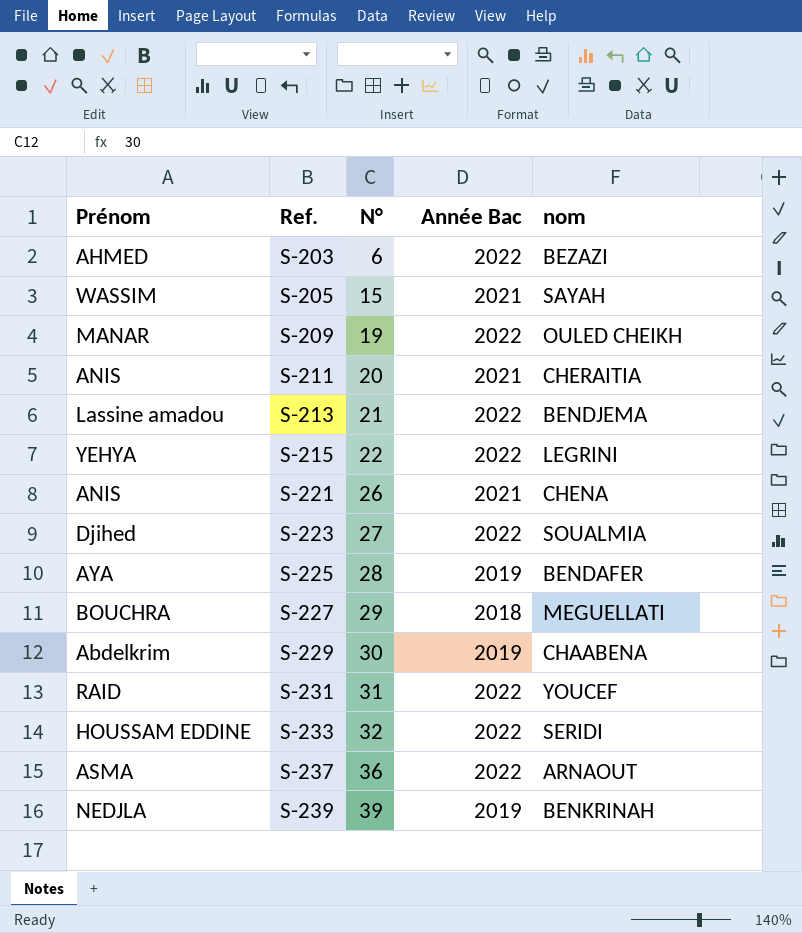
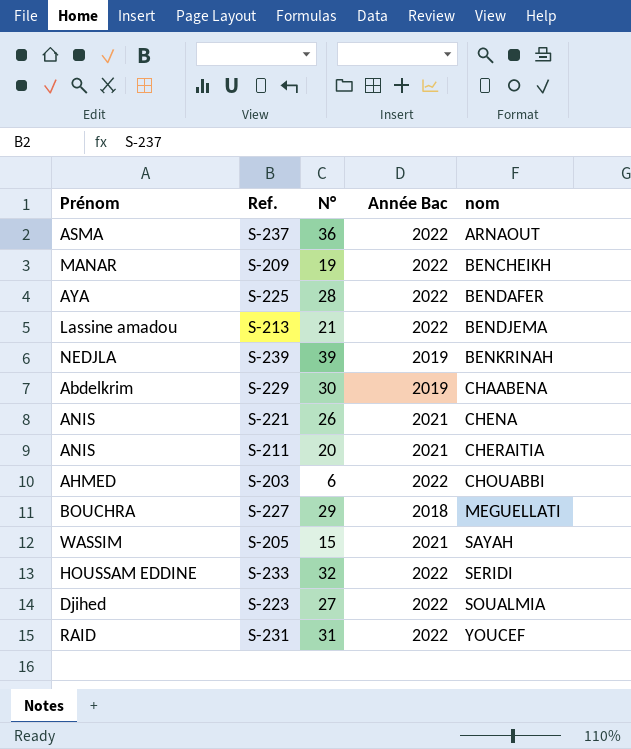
row order: Ref. ascending -> nom ascending
row S-215: YEHYA | 22 | 2022 | LEGRINI -> none
S-209 | nom: OULED CHEIKH -> BENCHEIKH
S-225 | Année Bac: 2019 -> 2022
S-203 | nom: BEZAZI -> CHOUABBI

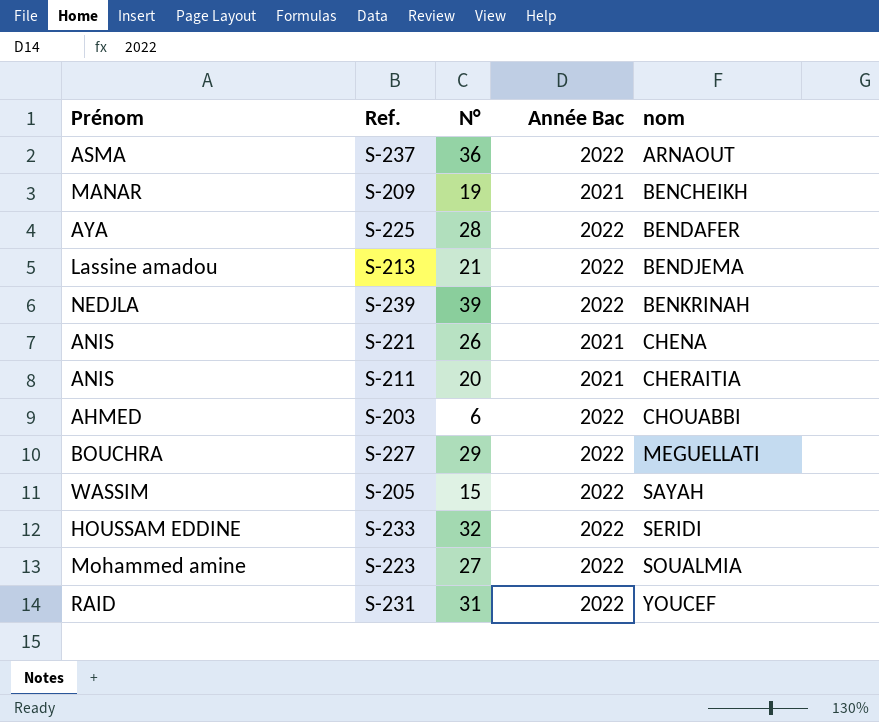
row S-229: Abdelkrim | 30 | 2019 | CHAABENA -> none
S-209 | Année Bac: 2022 -> 2021
S-239 | Année Bac: 2019 -> 2022
S-227 | Année Bac: 2018 -> 2022
S-205 | Année Bac: 2021 -> 2022
S-223 | Prénom: Djihed -> Mohammed amine

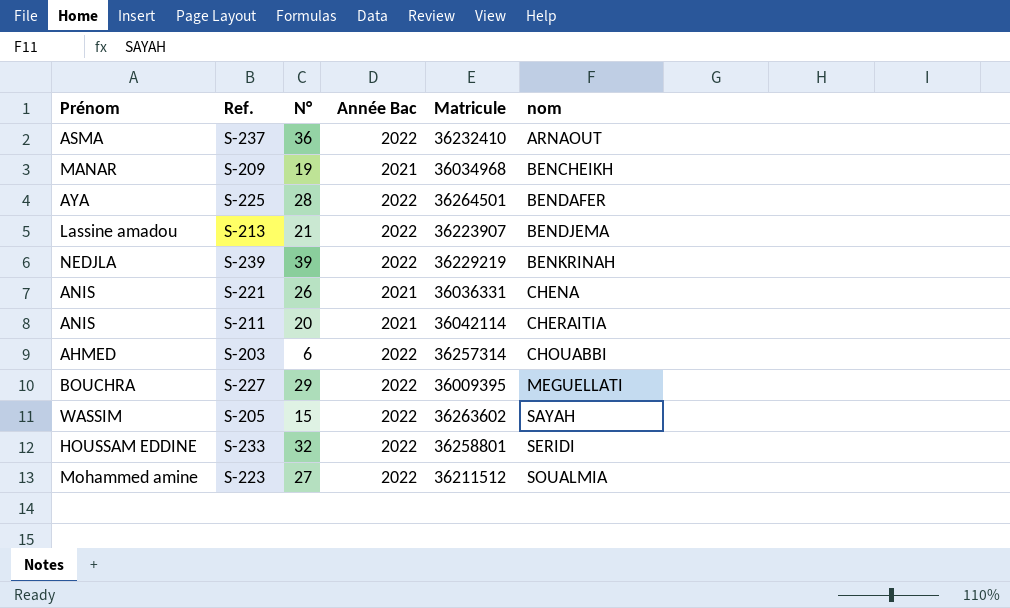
column Matricule | position: none -> 5
row S-231: RAID | 31 | 2022 | YOUCEF -> none

